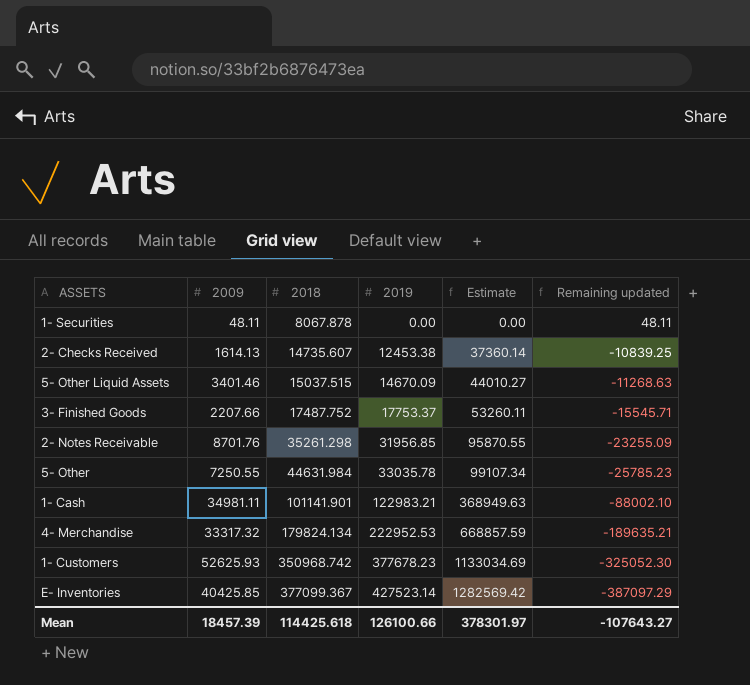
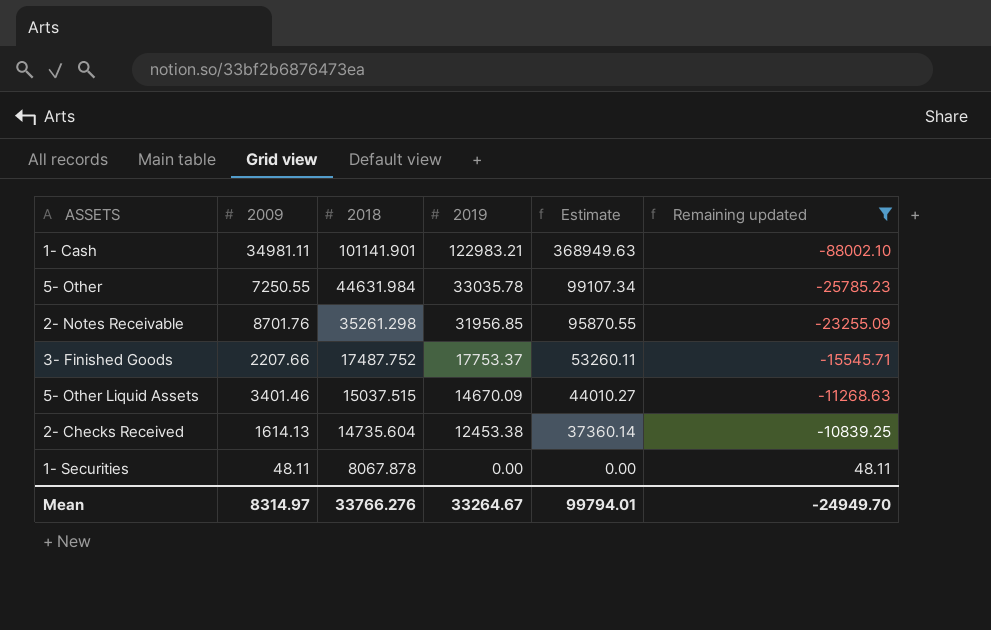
filter: none -> Remaining updated >= -88002.10
row order: 2018 ascending -> 2018 descending
2- Checks Received | 2018: 14735.607 -> 14735.604
Mean | 2009: 18457.39 -> 8314.97
Mean | 2018: 114425.618 -> 33766.276
Mean | 2019: 126100.66 -> 33264.67
Mean | Estimate: 378301.97 -> 99794.01
Mean | Remaining updated: -107643.27 -> -24949.70

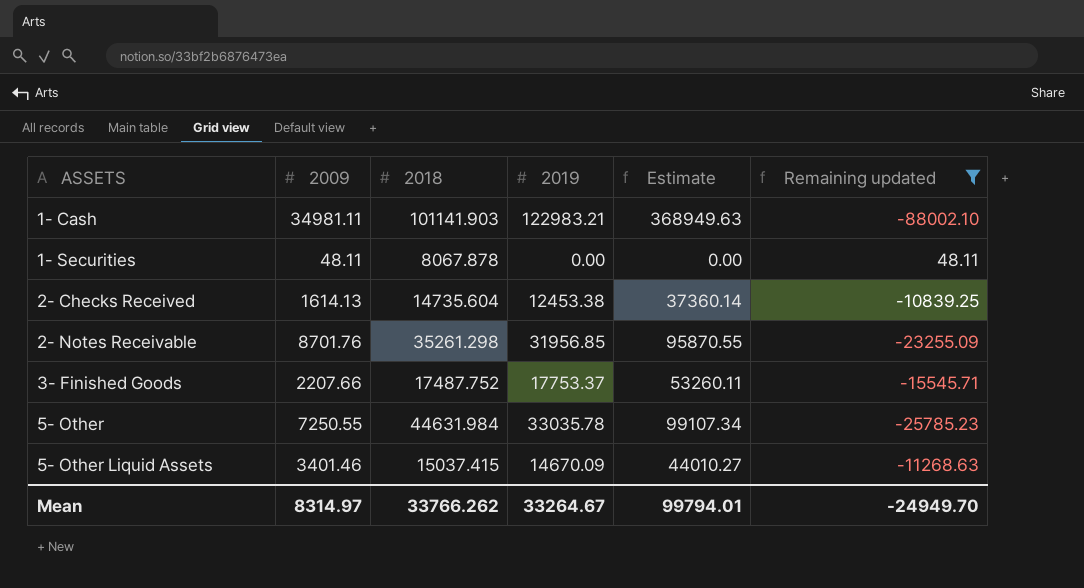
row order: 2018 descending -> ASSETS ascending
1- Cash | 2018: 101141.901 -> 101141.903
5- Other Liquid Assets | 2018: 15037.515 -> 15037.415
Mean | 2018: 33766.276 -> 33766.262

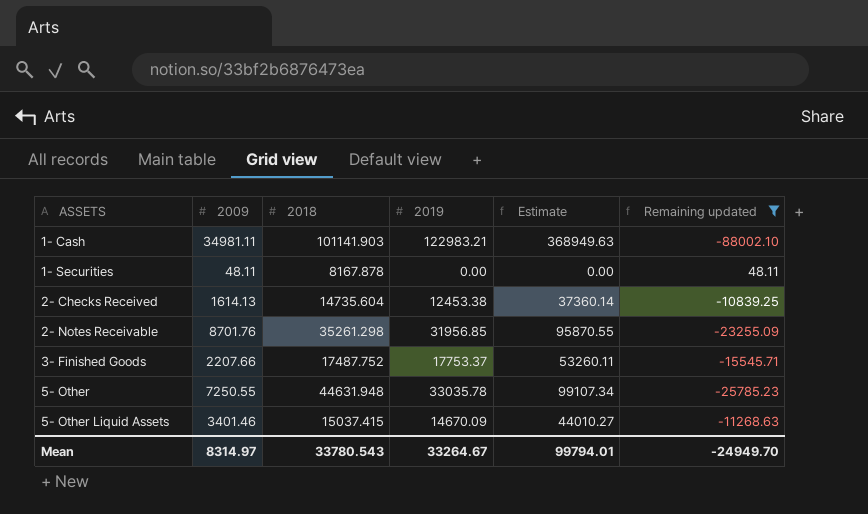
1- Securities | 2018: 8067.878 -> 8167.878
5- Other | 2018: 44631.984 -> 44631.948
Mean | 2018: 33766.262 -> 33780.543

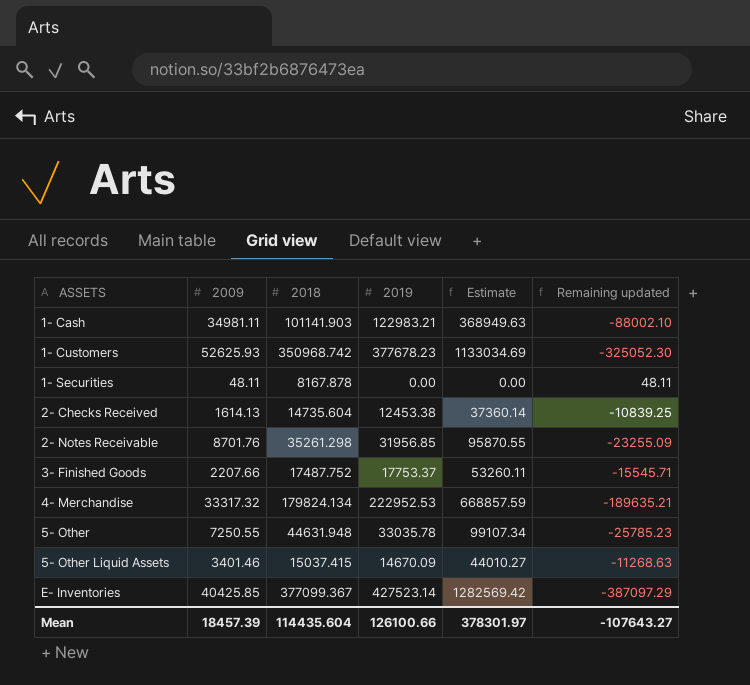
filter: Remaining updated >= -88002.10 -> none
Mean | 2009: 8314.97 -> 18457.39
Mean | 2018: 33780.543 -> 114435.604
Mean | 2019: 33264.67 -> 126100.66
Mean | Estimate: 99794.01 -> 378301.97
Mean | Remaining updated: -24949.70 -> -107643.27

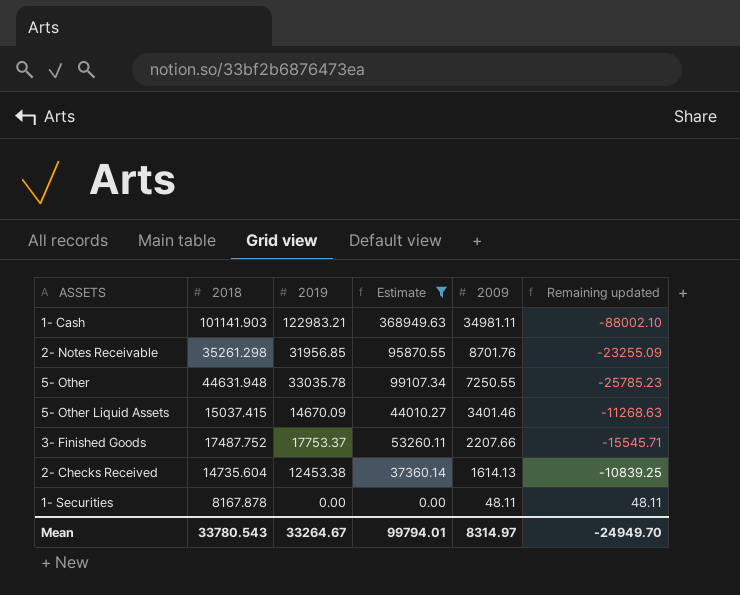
filter: none -> Estimate <= 368949.63
row order: ASSETS ascending -> 2009 descending
column 2009 | position: 2 -> 5
Mean | 2018: 114435.604 -> 33780.543
Mean | 2019: 126100.66 -> 33264.67
Mean | Estimate: 378301.97 -> 99794.01
Mean | 2009: 18457.39 -> 8314.97
Mean | Remaining updated: -107643.27 -> -24949.70

